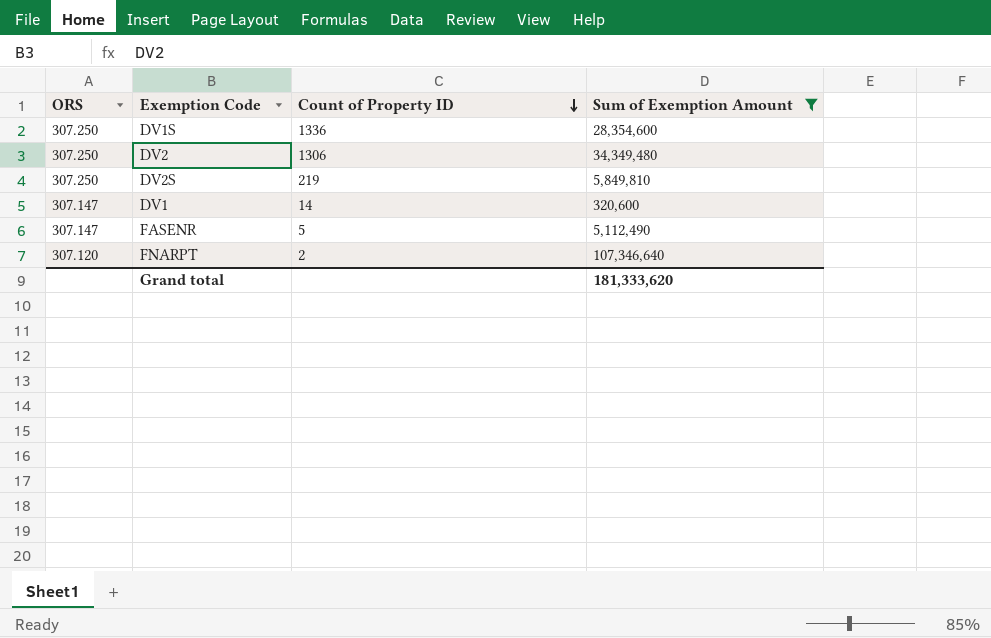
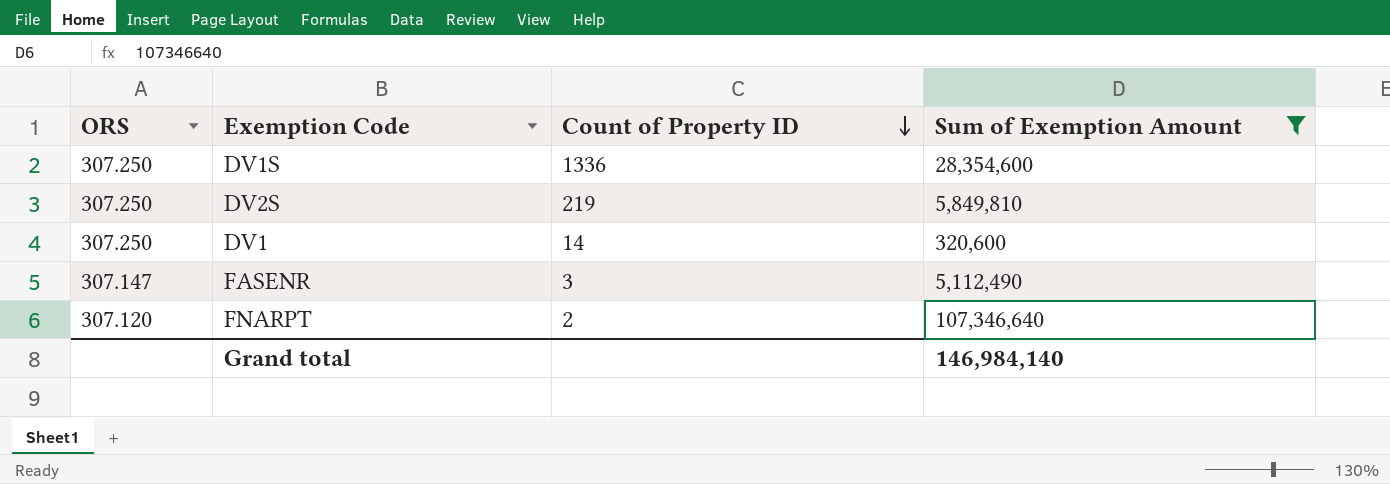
row DV2: 307.250 | 1306 | 34,349,480 -> none
DV1 | ORS: 307.147 -> 307.250
FASENR | Count of Property ID: 5 -> 3
Grand total | Sum of Exemption Amount: 181,333,620 -> 146,984,140

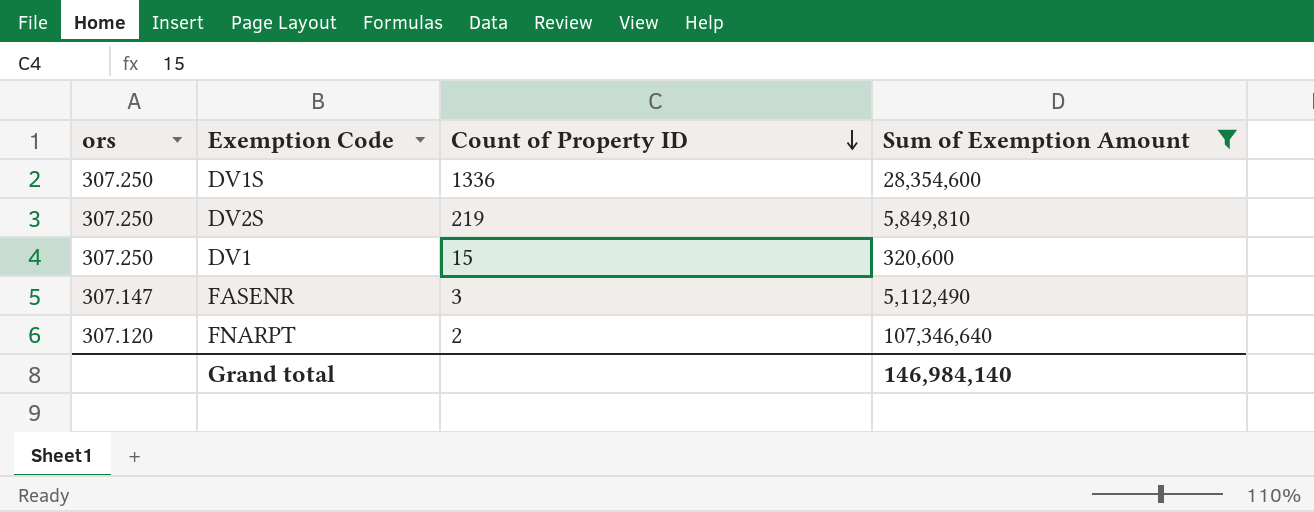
column name: ORS -> ors
DV1 | Count of Property ID: 14 -> 15

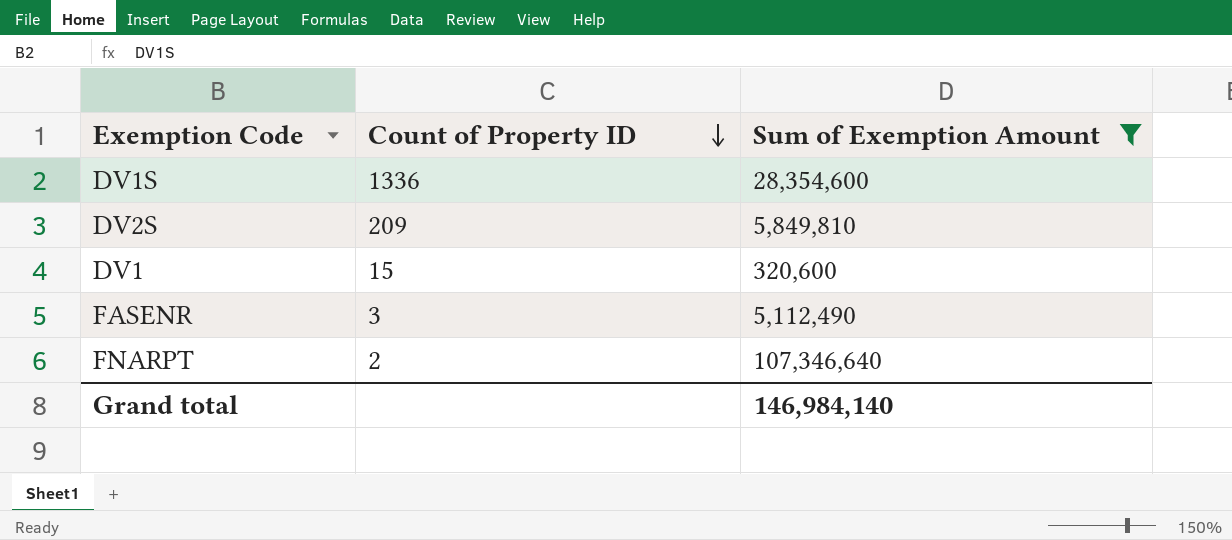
column ors | position: 1 -> none
DV2S | Count of Property ID: 219 -> 209

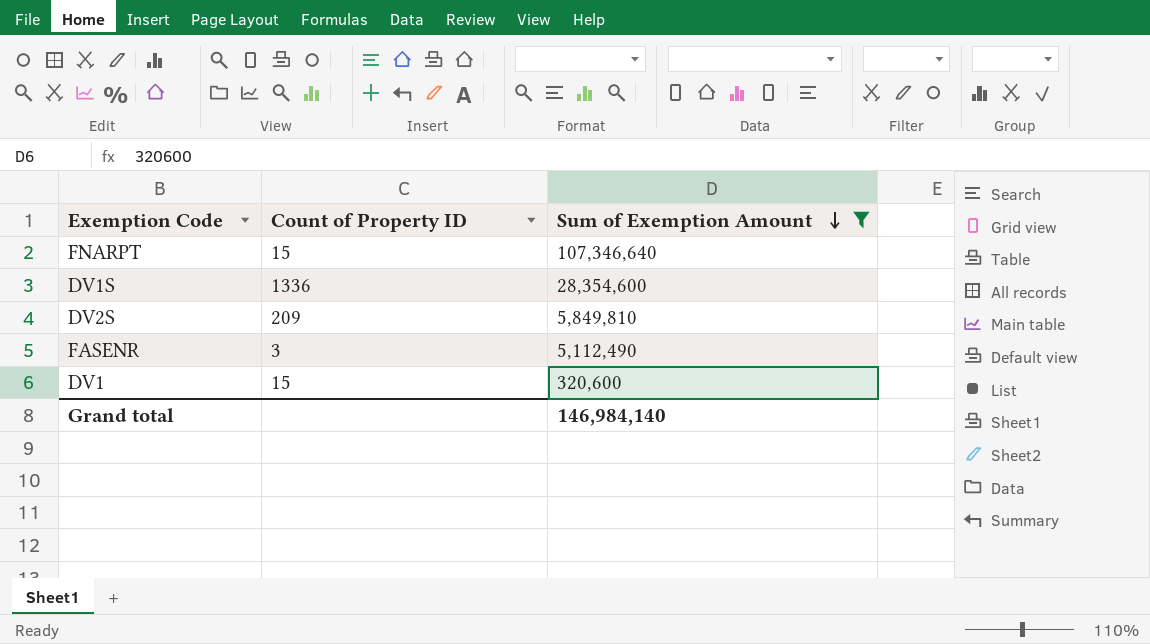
row order: Count of Property ID descending -> Sum of Exemption Amount descending
FNARPT | Count of Property ID: 2 -> 15

